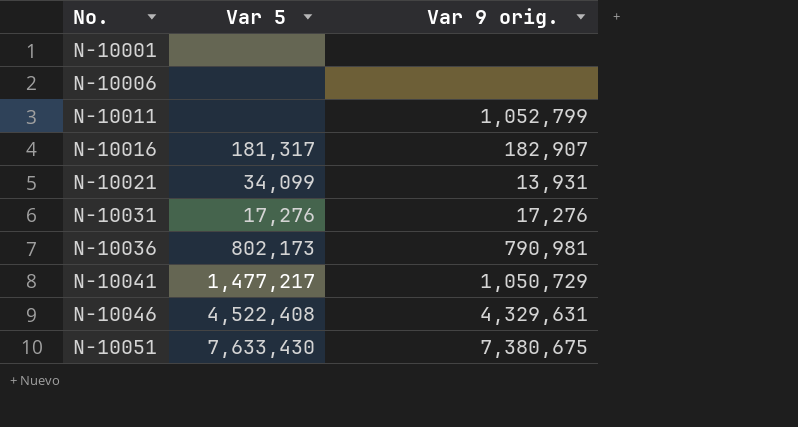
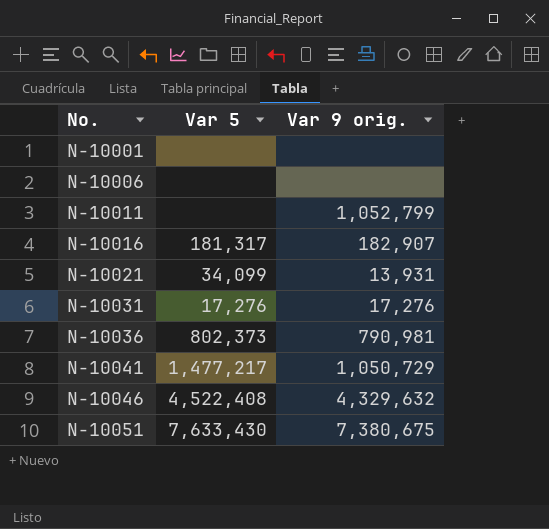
N-10036 | Var 5: 802,173 -> 802,373
N-10046 | Var 9 orig.: 4,329,631 -> 4,329,632

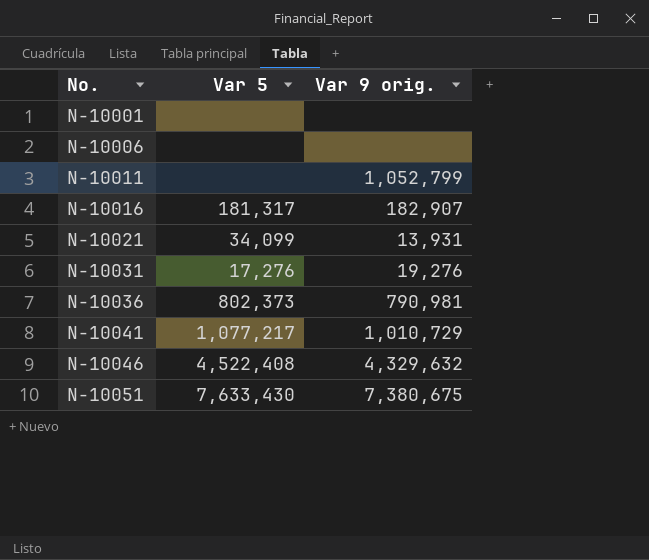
N-10031 | Var 9 orig.: 17,276 -> 19,276
N-10041 | Var 5: 1,477,217 -> 1,077,217
N-10041 | Var 9 orig.: 1,050,729 -> 1,010,729

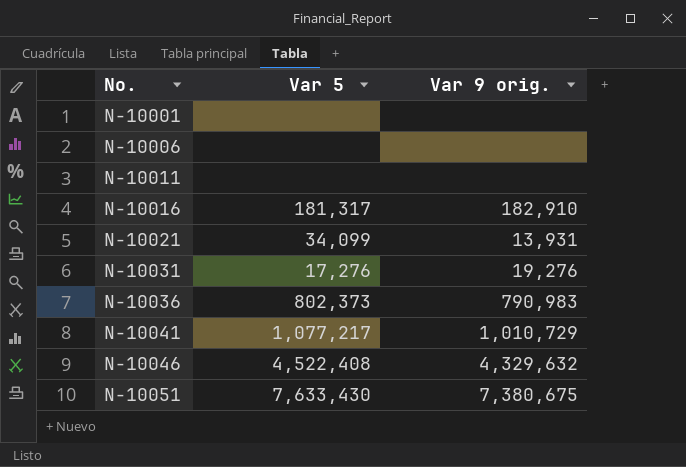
N-10011 | Var 9 orig.: 1,052,799 -> none
N-10016 | Var 9 orig.: 182,907 -> 182,910
N-10036 | Var 9 orig.: 790,981 -> 790,983

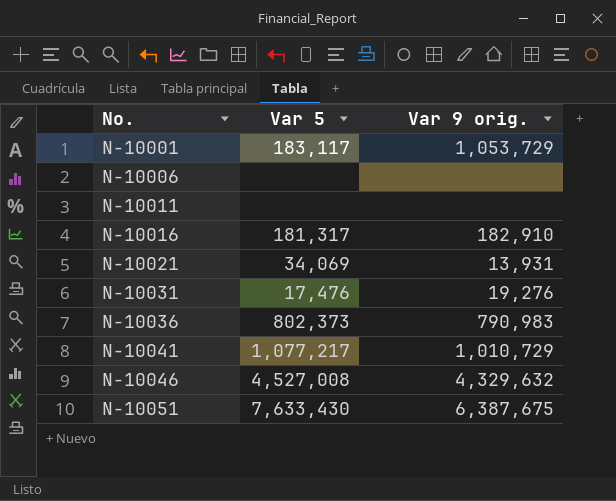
N-10001 | Var 5: none -> 183,117
N-10001 | Var 9 orig.: none -> 1,053,729
N-10021 | Var 5: 34,099 -> 34,069
N-10031 | Var 5: 17,276 -> 17,476
N-10046 | Var 5: 4,522,408 -> 4,527,008
N-10051 | Var 9 orig.: 7,380,675 -> 6,387,675

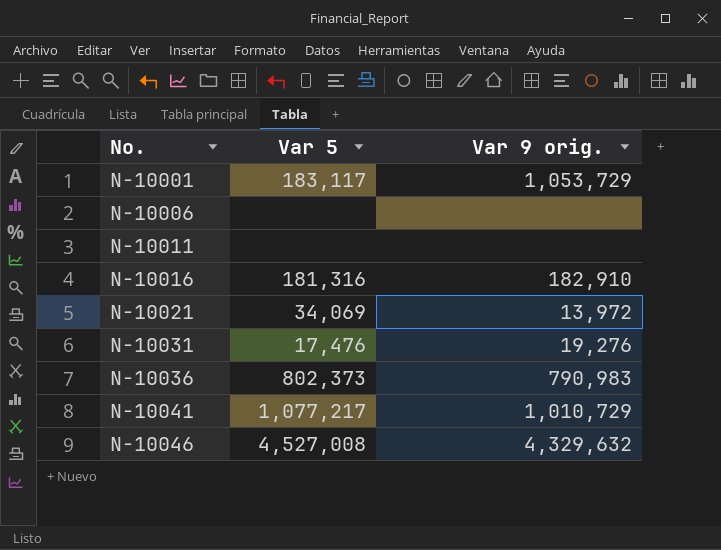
row N-10051: 7,633,430 | 6,387,675 -> none
N-10016 | Var 5: 181,317 -> 181,316
N-10021 | Var 9 orig.: 13,931 -> 13,972

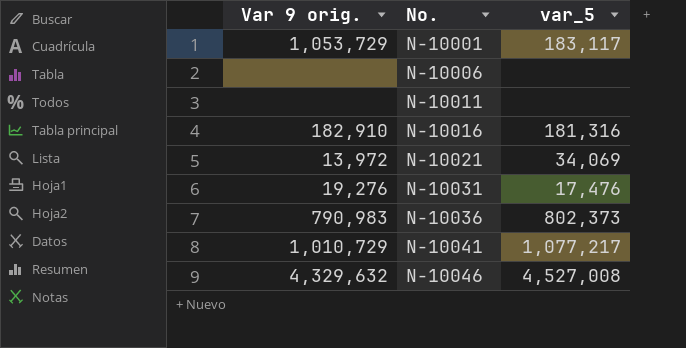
column Var 9 orig. | position: 3 -> 1
column name: Var 5 -> var_5

